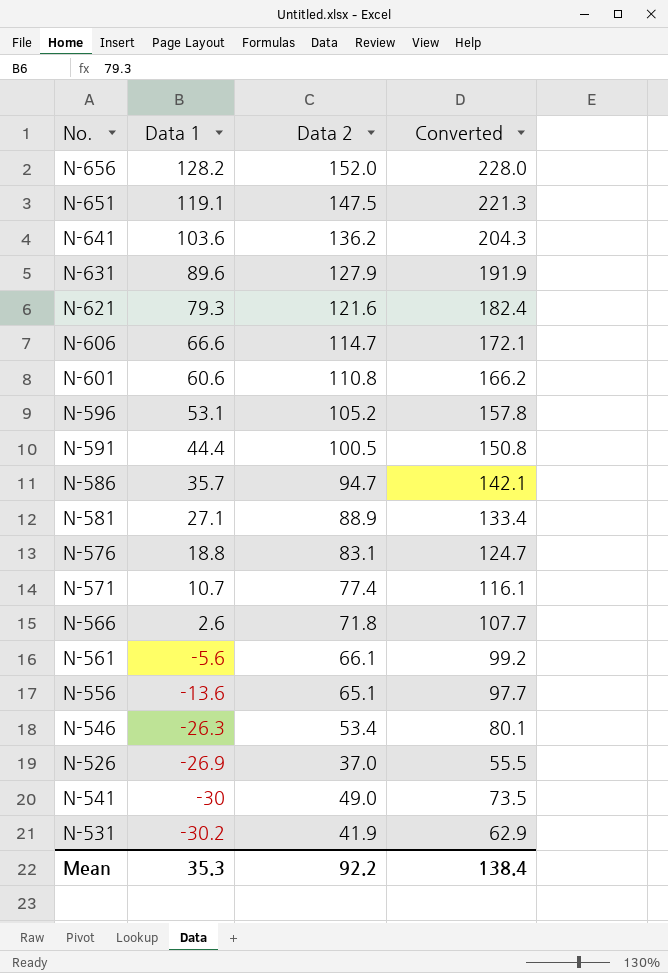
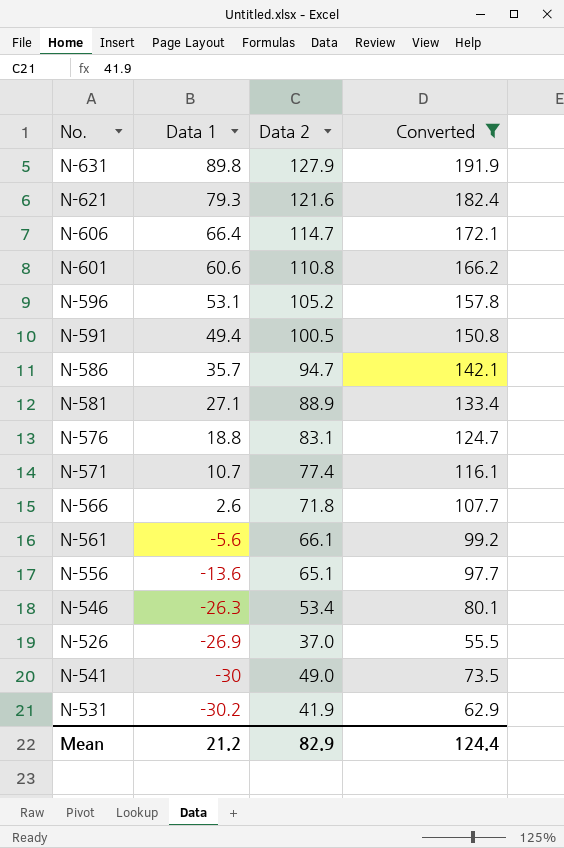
filter: none -> Converted <= 191.9
N-631 | Data 1: 89.6 -> 89.8
N-606 | Data 1: 66.6 -> 66.4
N-591 | Data 1: 44.4 -> 49.4
Mean | Data 1: 35.3 -> 21.2
Mean | Data 2: 92.2 -> 82.9
Mean | Converted: 138.4 -> 124.4

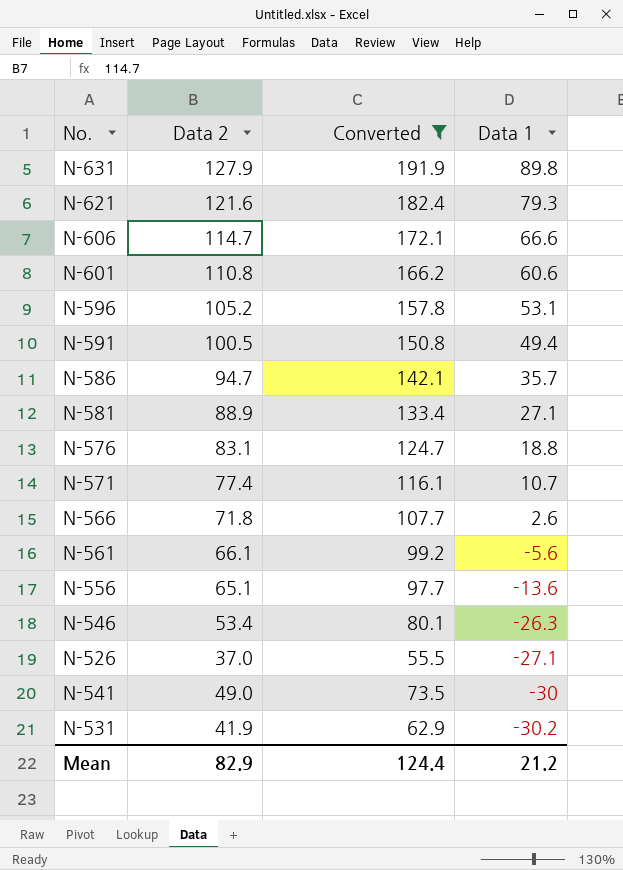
column Data 1 | position: 2 -> 4
N-606 | Data 1: 66.4 -> 66.6
N-526 | Data 1: -26.9 -> -27.1

